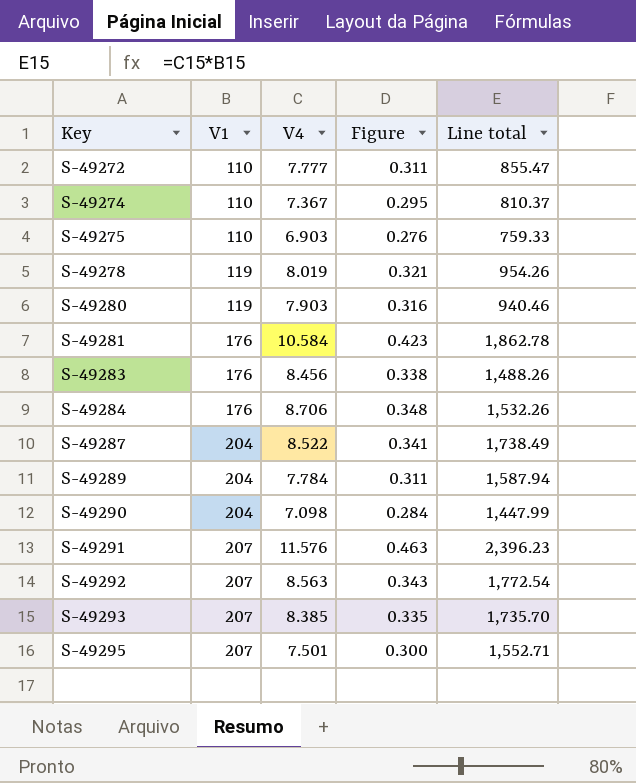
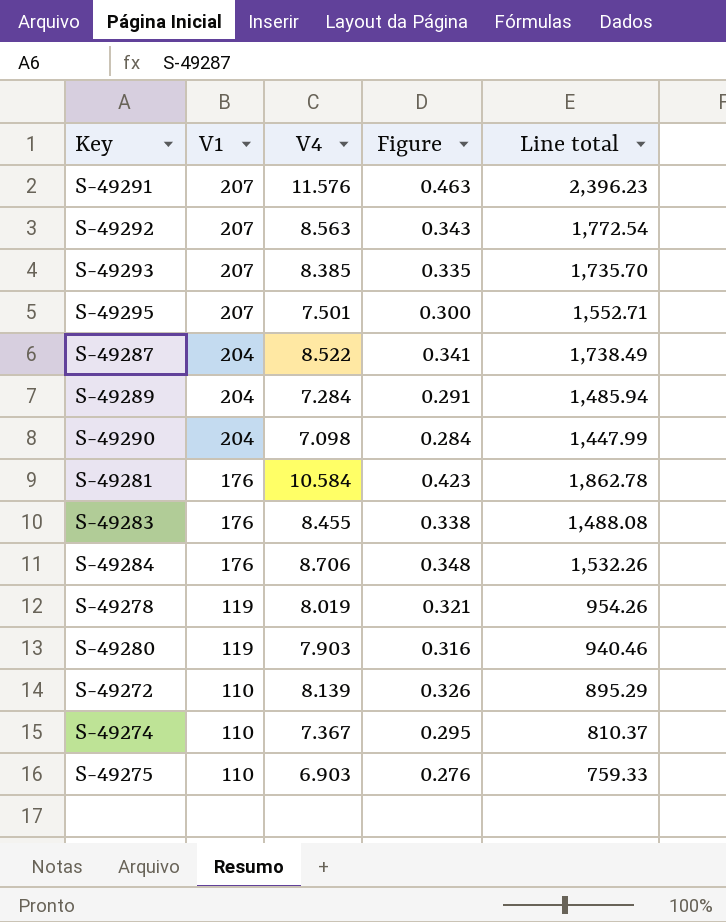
row order: Key ascending -> V1 descending
S-49289 | V4: 7.784 -> 7.284
S-49289 | Figure: 0.311 -> 0.291
S-49289 | Line total: 1,587.94 -> 1,485.94
S-49283 | V4: 8.456 -> 8.455
S-49283 | Line total: 1,488.26 -> 1,488.08
S-49272 | V4: 7.777 -> 8.139
S-49272 | Figure: 0.311 -> 0.326
S-49272 | Line total: 855.47 -> 895.29

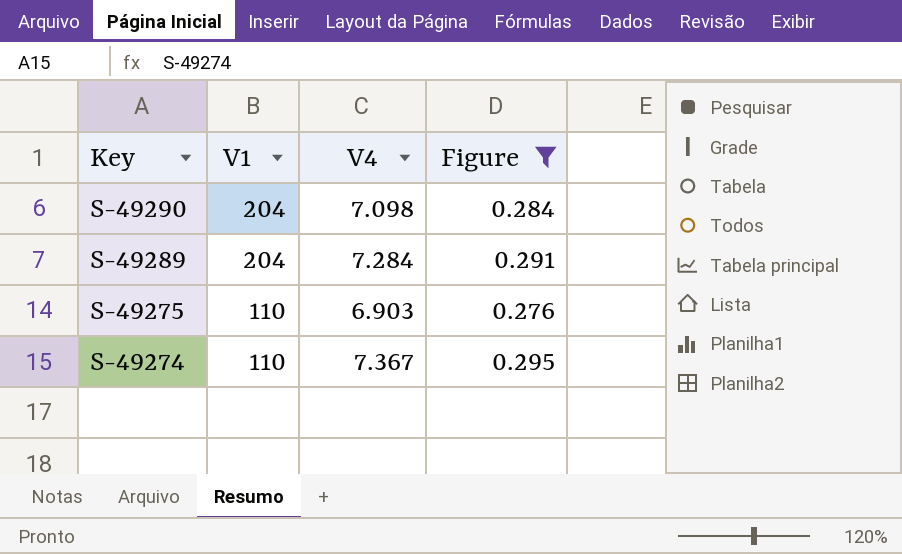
filter: none -> Figure <= 0.295
row order: V1 descending -> Key descending
column Line total | formula: [V1] * [V4] -> none

